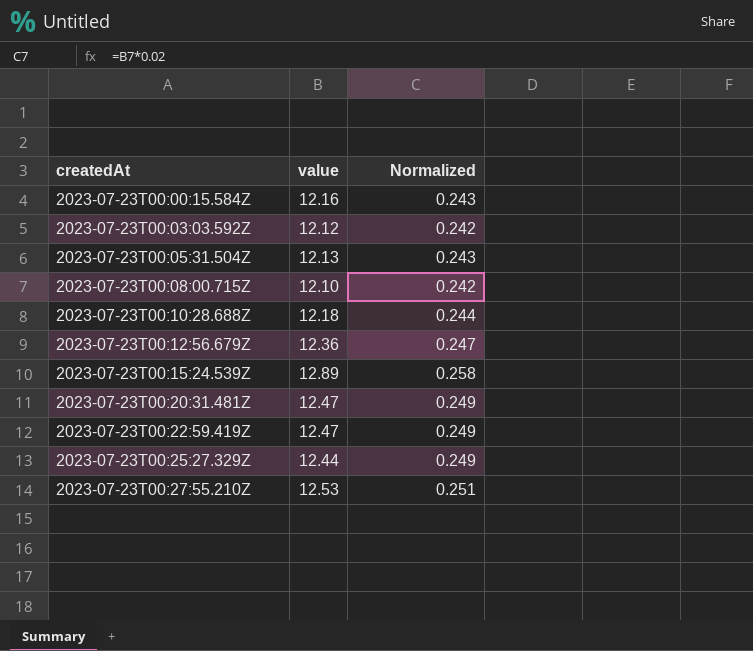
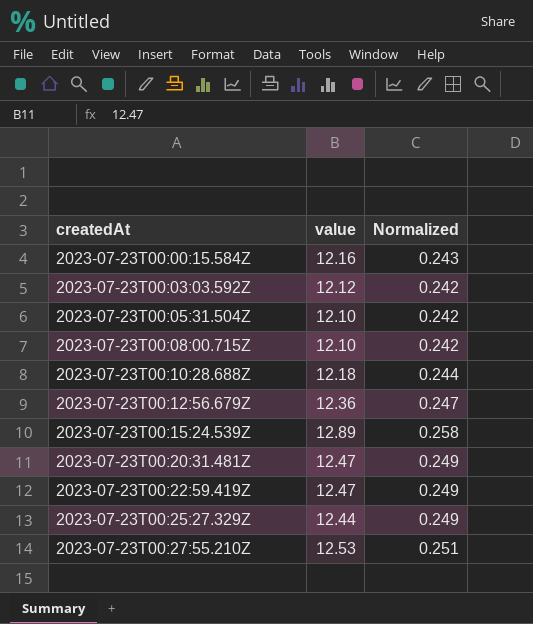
2023-07-23T00:05:31.504Z | value: 12.13 -> 12.10
2023-07-23T00:05:31.504Z | Normalized: 0.243 -> 0.242

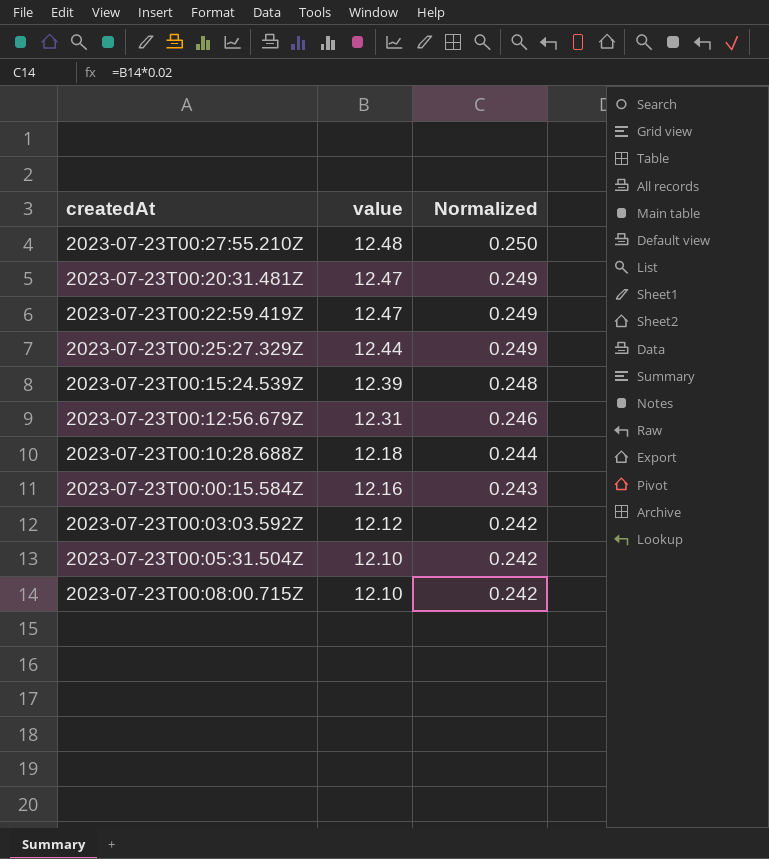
row order: createdAt ascending -> value descending
2023-07-23T00:27:55.210Z | value: 12.53 -> 12.48
2023-07-23T00:27:55.210Z | Normalized: 0.251 -> 0.250
2023-07-23T00:15:24.539Z | value: 12.89 -> 12.39
2023-07-23T00:15:24.539Z | Normalized: 0.258 -> 0.248
2023-07-23T00:12:56.679Z | value: 12.36 -> 12.31
2023-07-23T00:12:56.679Z | Normalized: 0.247 -> 0.246

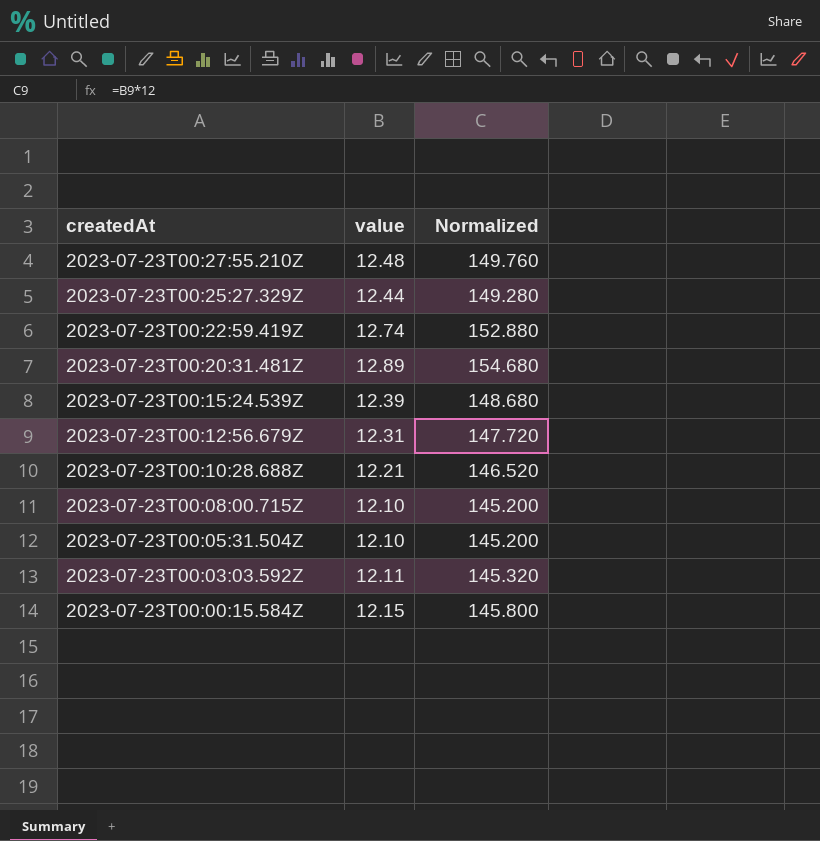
row order: value descending -> createdAt descending
column Normalized | formula: [value] * 0.02 -> [value] * 12
2023-07-23T00:22:59.419Z | value: 12.47 -> 12.74
2023-07-23T00:20:31.481Z | value: 12.47 -> 12.89
2023-07-23T00:10:28.688Z | value: 12.18 -> 12.21
2023-07-23T00:03:03.592Z | value: 12.12 -> 12.11
2023-07-23T00:00:15.584Z | value: 12.16 -> 12.15

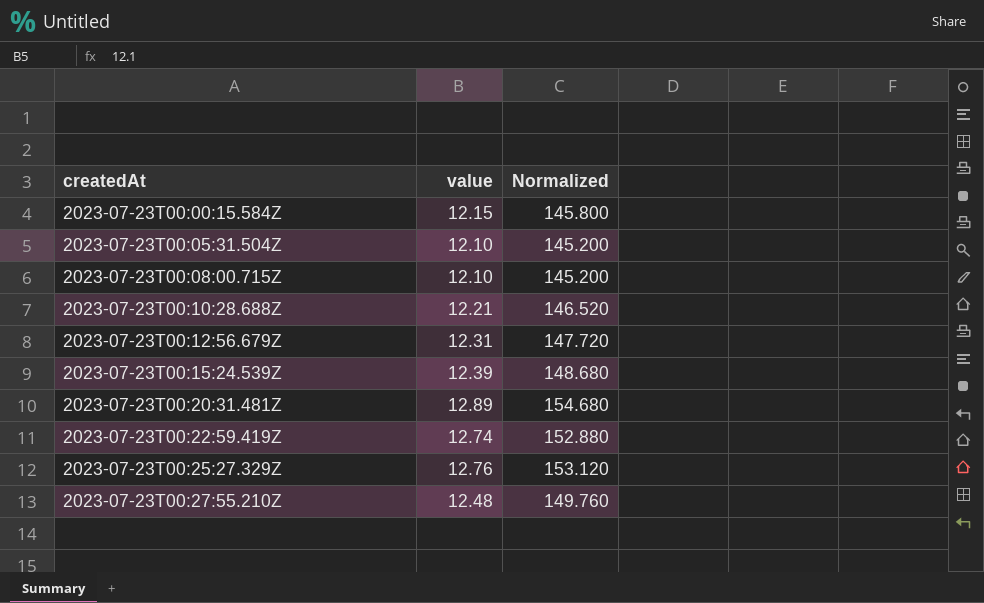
row order: createdAt descending -> createdAt ascending
row 2023-07-23T00:03:03.592Z: 12.11 | 145.320 -> none
2023-07-23T00:25:27.329Z | value: 12.44 -> 12.76
2023-07-23T00:25:27.329Z | Normalized: 149.280 -> 153.120

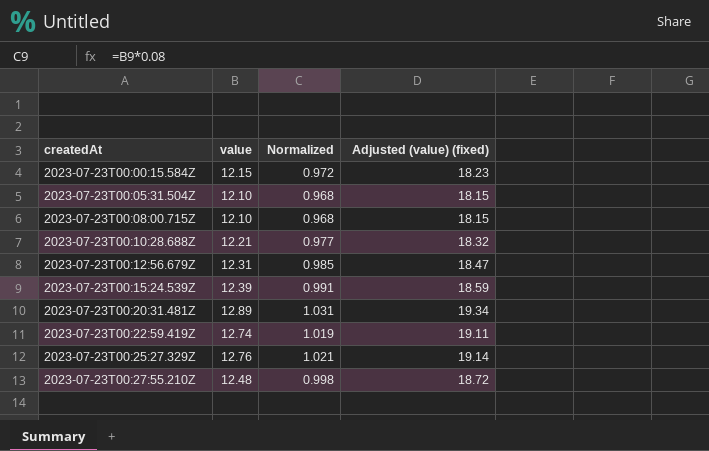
column Normalized | formula: [value] * 12 -> [value] * 0.08
column Adjusted (value) (fixed) | formula: none -> [value] * 1.5

